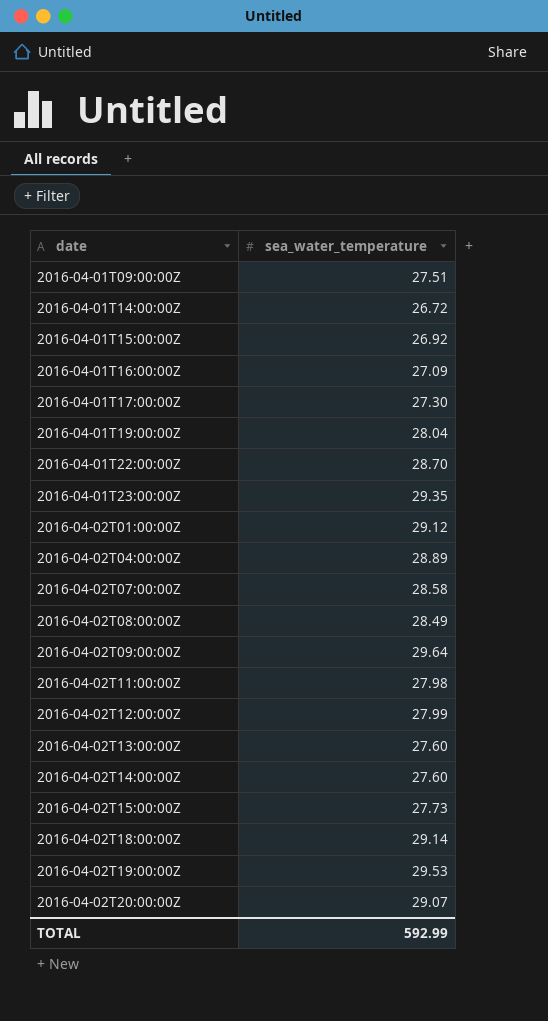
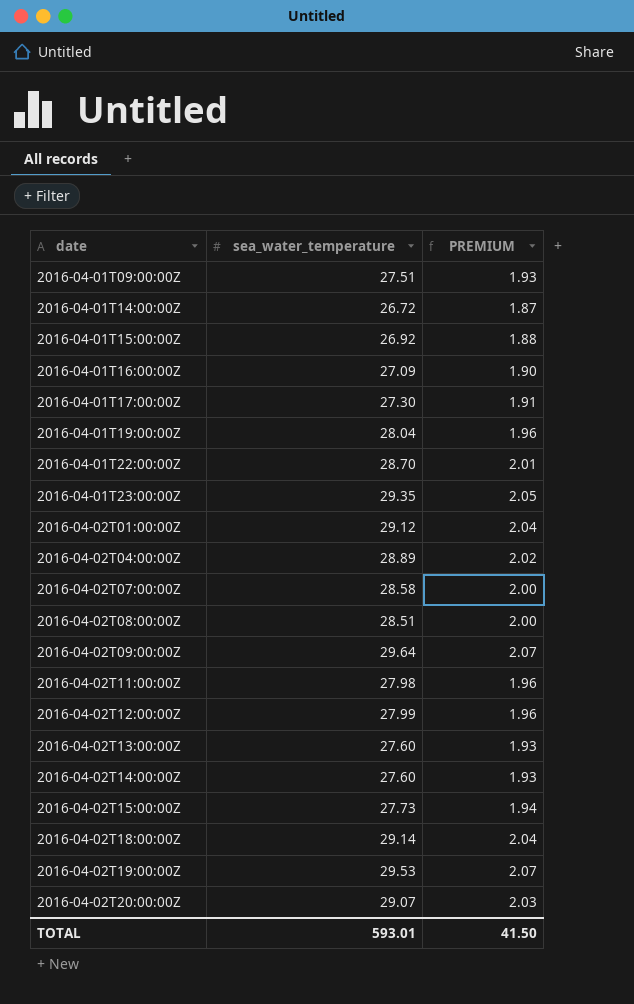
column PREMIUM | formula: none -> [sea_water_temperature] * 0.07
2016-04-02T08:00:00Z | sea_water_temperature: 28.49 -> 28.51
TOTAL | sea_water_temperature: 592.99 -> 593.01

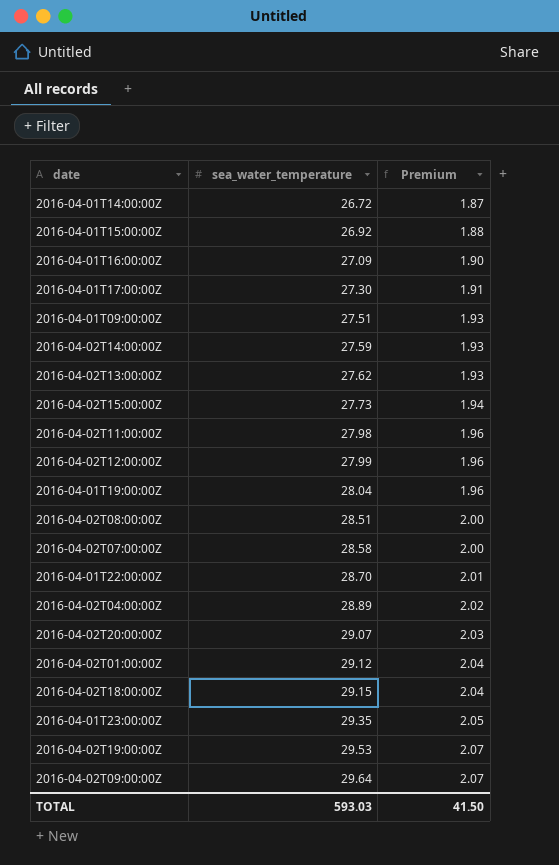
row order: date ascending -> sea_water_temperature ascending
column name: PREMIUM -> Premium
2016-04-02T14:00:00Z | sea_water_temperature: 27.60 -> 27.59
2016-04-02T13:00:00Z | sea_water_temperature: 27.60 -> 27.62
2016-04-02T18:00:00Z | sea_water_temperature: 29.14 -> 29.15
TOTAL | sea_water_temperature: 593.01 -> 593.03

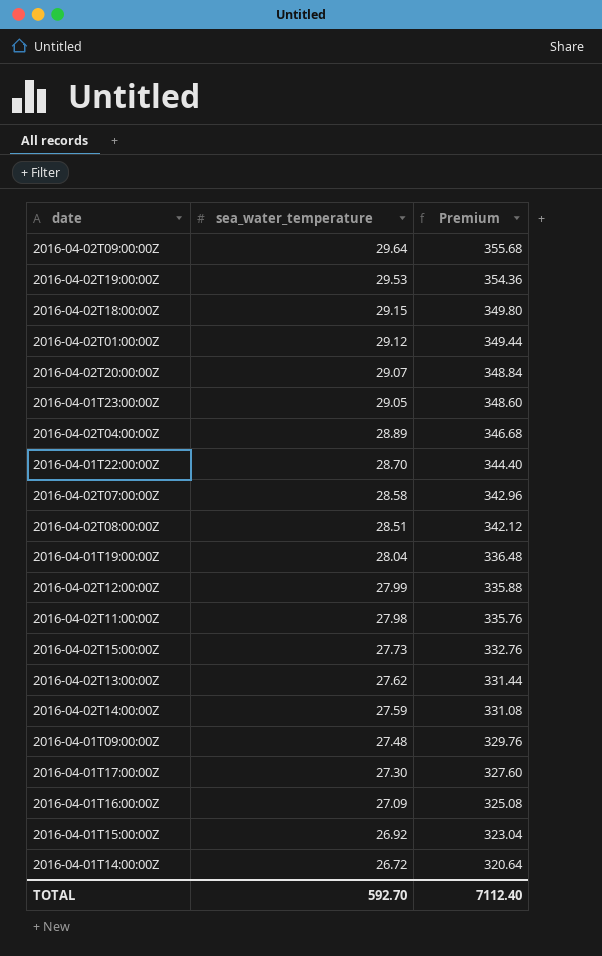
row order: sea_water_temperature ascending -> sea_water_temperature descending
column Premium | formula: [sea_water_temperature] * 0.07 -> [sea_water_temperature] * 12
2016-04-01T23:00:00Z | sea_water_temperature: 29.35 -> 29.05
2016-04-01T09:00:00Z | sea_water_temperature: 27.51 -> 27.48
TOTAL | sea_water_temperature: 593.03 -> 592.70
TOTAL | Premium: 41.50 -> 7112.40

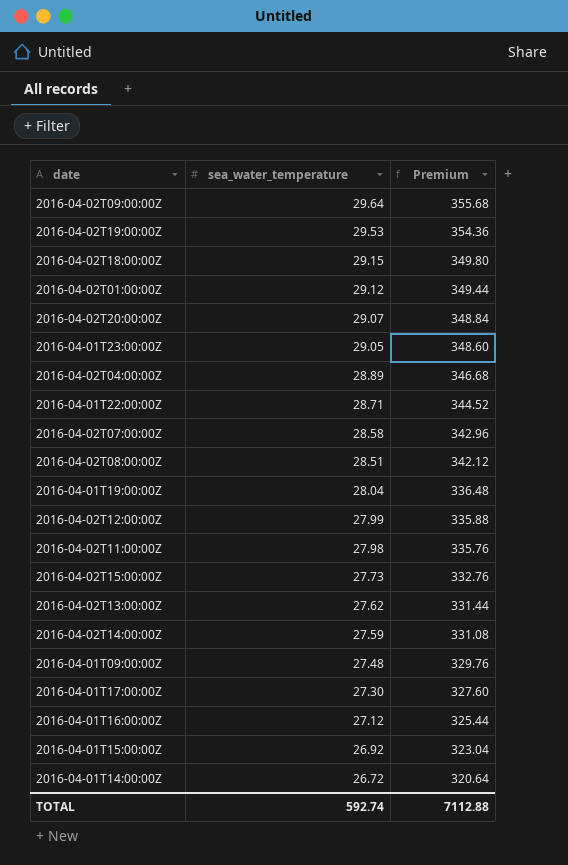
2016-04-01T22:00:00Z | sea_water_temperature: 28.70 -> 28.71
2016-04-01T22:00:00Z | Premium: 344.40 -> 344.52
2016-04-01T16:00:00Z | sea_water_temperature: 27.09 -> 27.12
2016-04-01T16:00:00Z | Premium: 325.08 -> 325.44
TOTAL | sea_water_temperature: 592.70 -> 592.74
TOTAL | Premium: 7112.40 -> 7112.88

